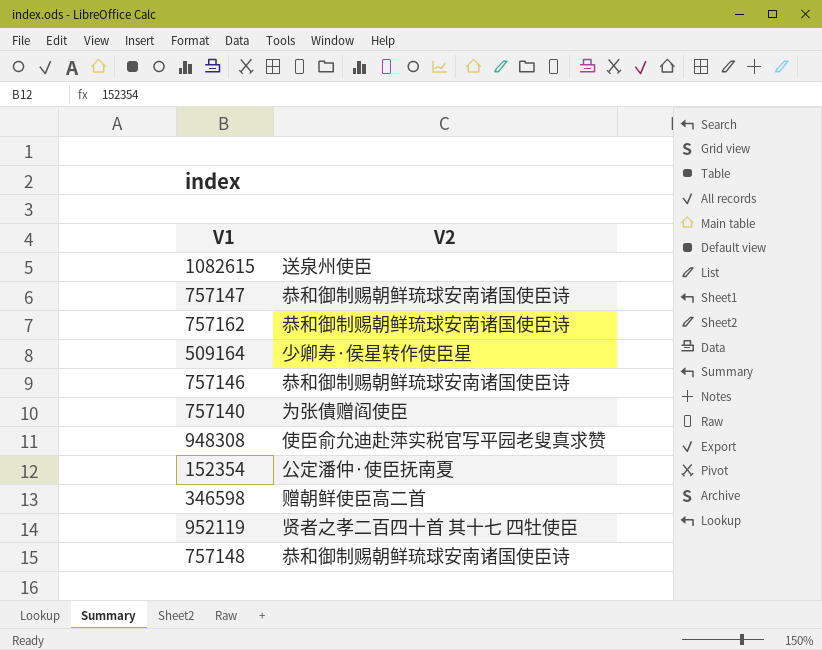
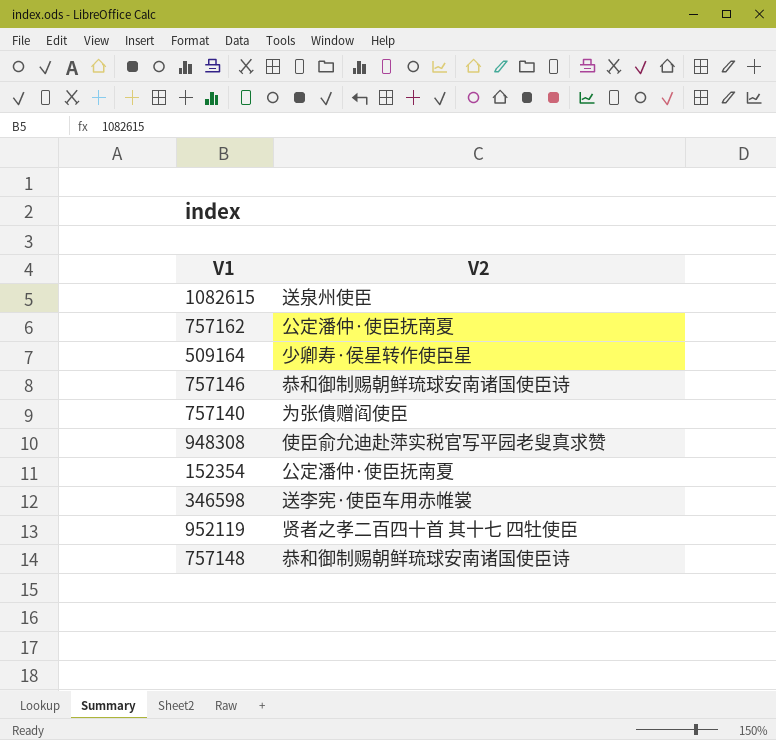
row 757147: 恭和御制赐朝鲜琉球安南诸国使臣诗 -> none
757162 | V2: 恭和御制赐朝鲜琉球安南诸国使臣诗 -> 公定潘仲·使臣抚南夏
346598 | V2: 赠朝鲜使臣高二首 -> 送李宪·使臣车用赤帷裳

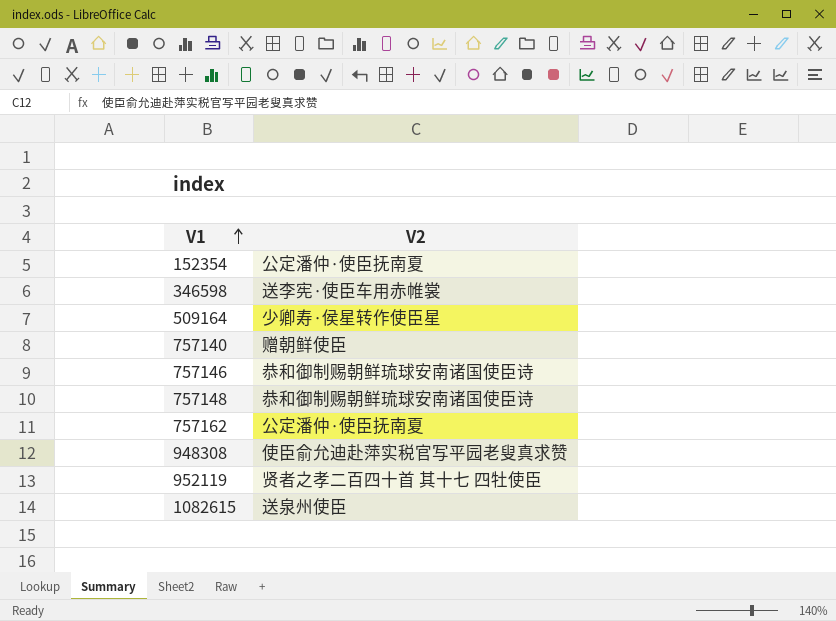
row order: none -> V1 ascending
757140 | V2: 为张僓赠阎使臣 -> 赠朝鲜使臣

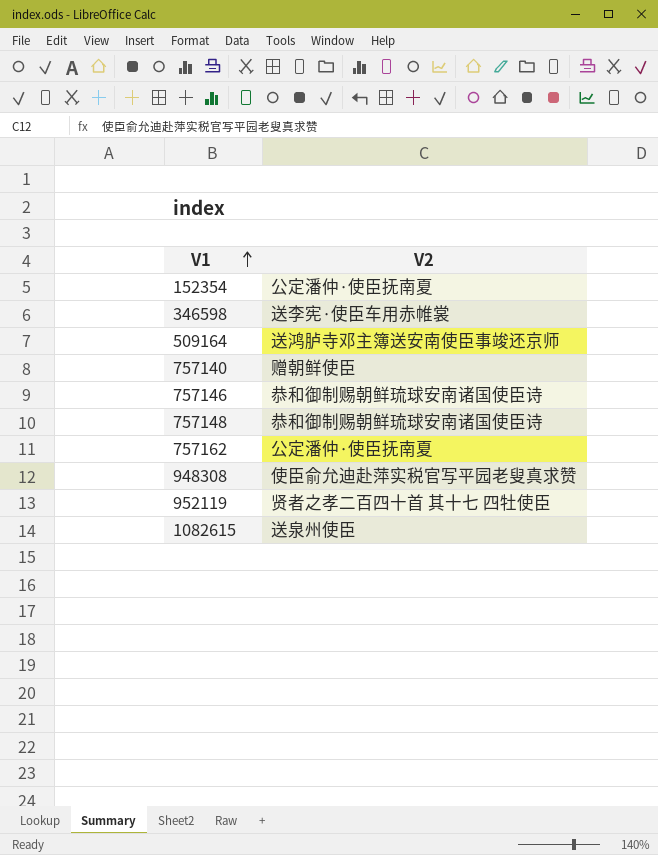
509164 | V2: 少卿寿·侯星转作使臣星 -> 送鸿胪寺邓主簿送安南使臣事竣还京师

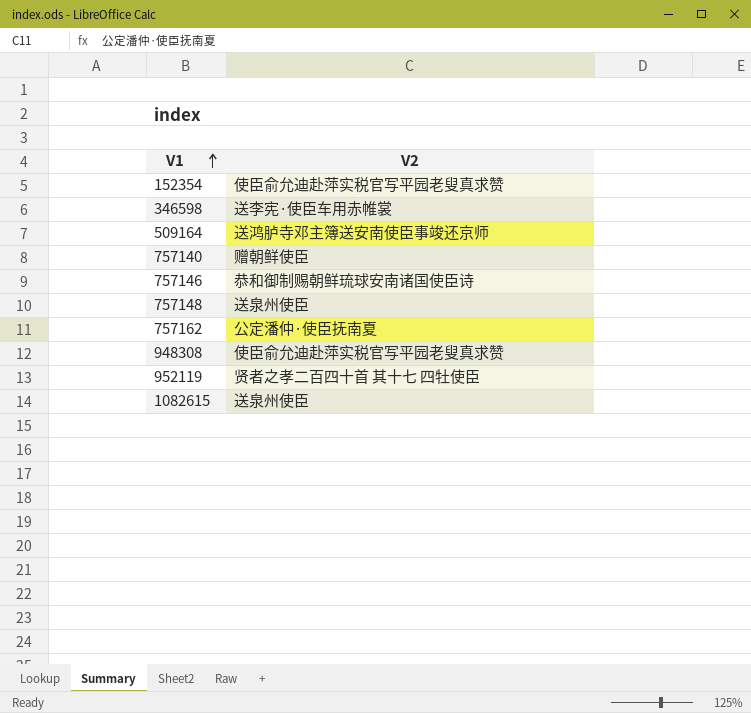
152354 | V2: 公定潘仲·使臣抚南夏 -> 使臣俞允迪赴萍实税官写平园老叟真求赞
757148 | V2: 恭和御制赐朝鲜琉球安南诸国使臣诗 -> 送泉州使臣

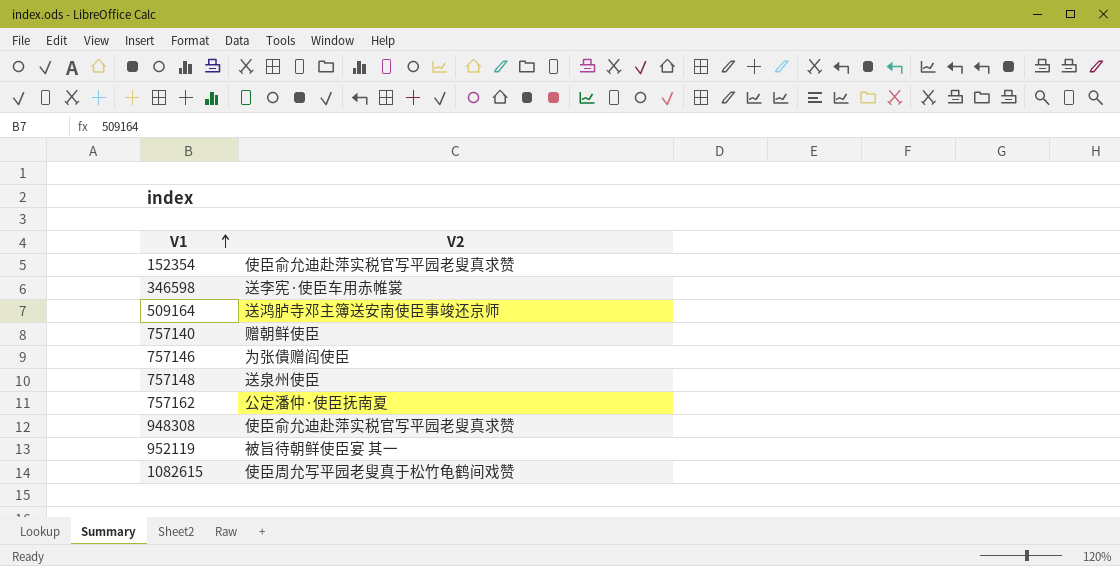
757146 | V2: 恭和御制赐朝鲜琉球安南诸国使臣诗 -> 为张僓赠阎使臣
952119 | V2: 贤者之孝二百四十首 其十七 四牡使臣 -> 被旨待朝鲜使臣宴 其一
1082615 | V2: 送泉州使臣 -> 使臣周允写平园老叟真于松竹龟鹤间戏赞

